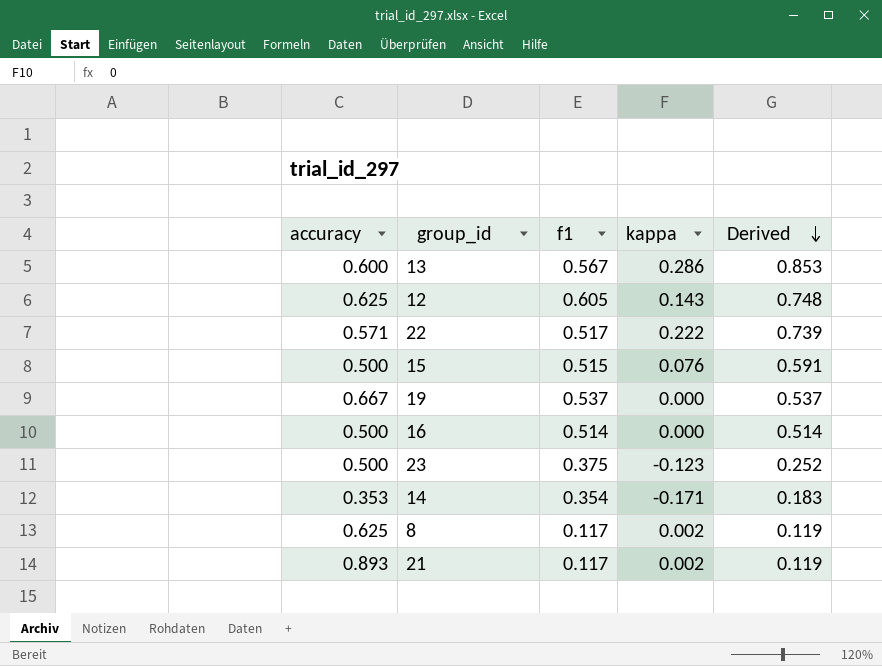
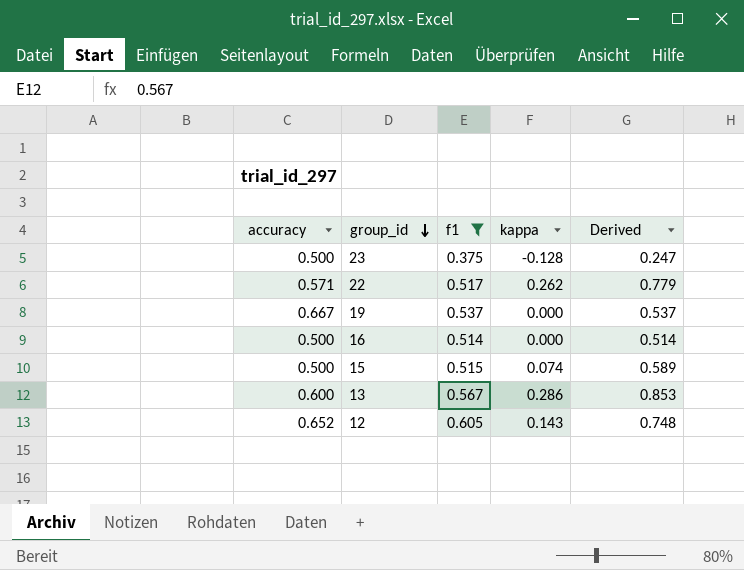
filter: none -> f1 >= 0.375
row order: Derived descending -> group_id descending
23 | kappa: -0.123 -> -0.128
23 | Derived: 0.252 -> 0.247
22 | kappa: 0.222 -> 0.262
22 | Derived: 0.739 -> 0.779
15 | kappa: 0.076 -> 0.074
15 | Derived: 0.591 -> 0.589
12 | accuracy: 0.625 -> 0.652

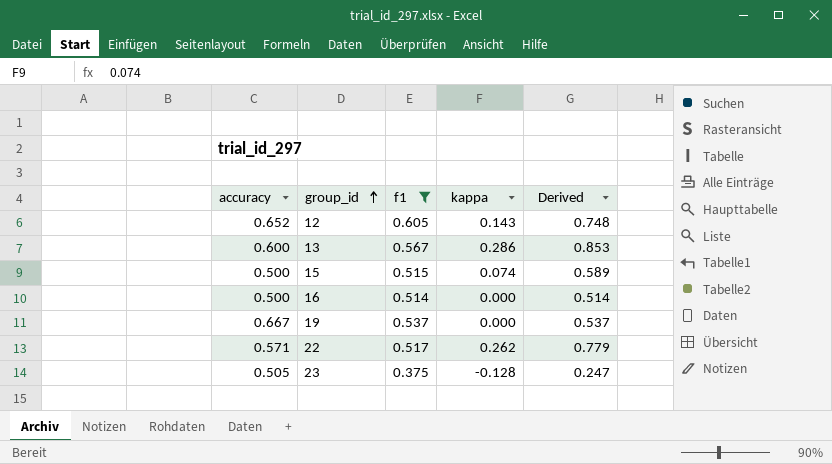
row order: group_id descending -> group_id ascending
23 | accuracy: 0.500 -> 0.505

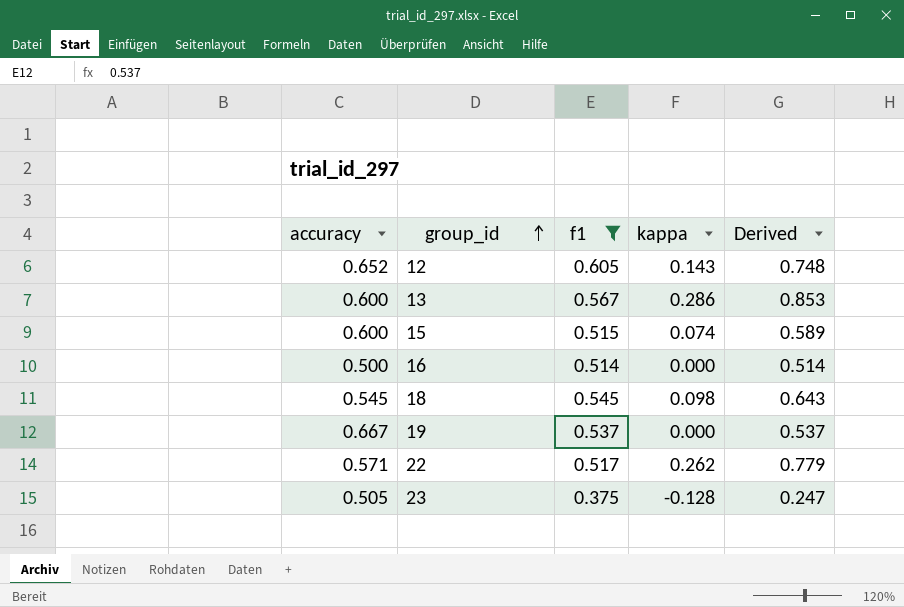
15 | accuracy: 0.500 -> 0.600
row 18: none -> 0.545 | 0.545 | 0.098 | 0.643

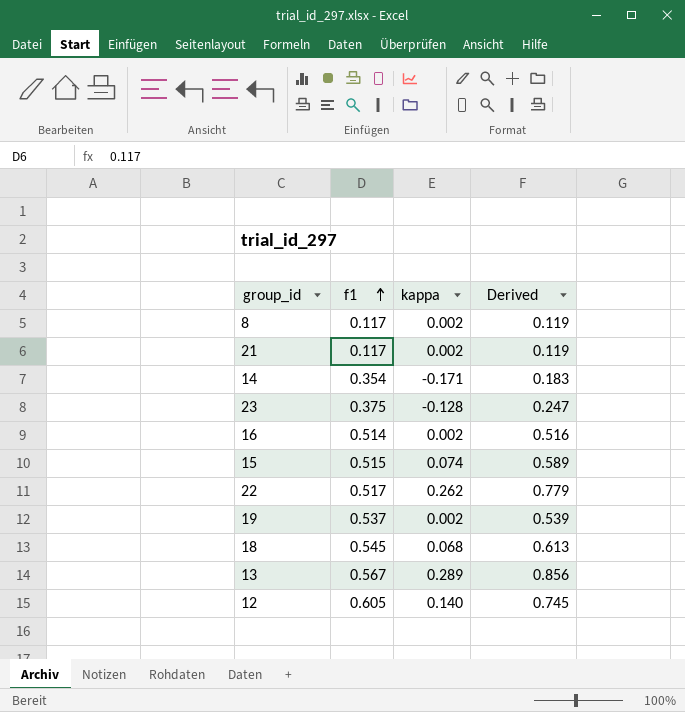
filter: f1 >= 0.375 -> none
row order: group_id ascending -> f1 ascending
column accuracy | position: 1 -> none
16 | kappa: 0.000 -> 0.002
16 | Derived: 0.514 -> 0.516
19 | kappa: 0.000 -> 0.002
19 | Derived: 0.537 -> 0.539
18 | kappa: 0.098 -> 0.068
18 | Derived: 0.643 -> 0.613
13 | kappa: 0.286 -> 0.289
13 | Derived: 0.853 -> 0.856
12 | kappa: 0.143 -> 0.140
12 | Derived: 0.748 -> 0.745

